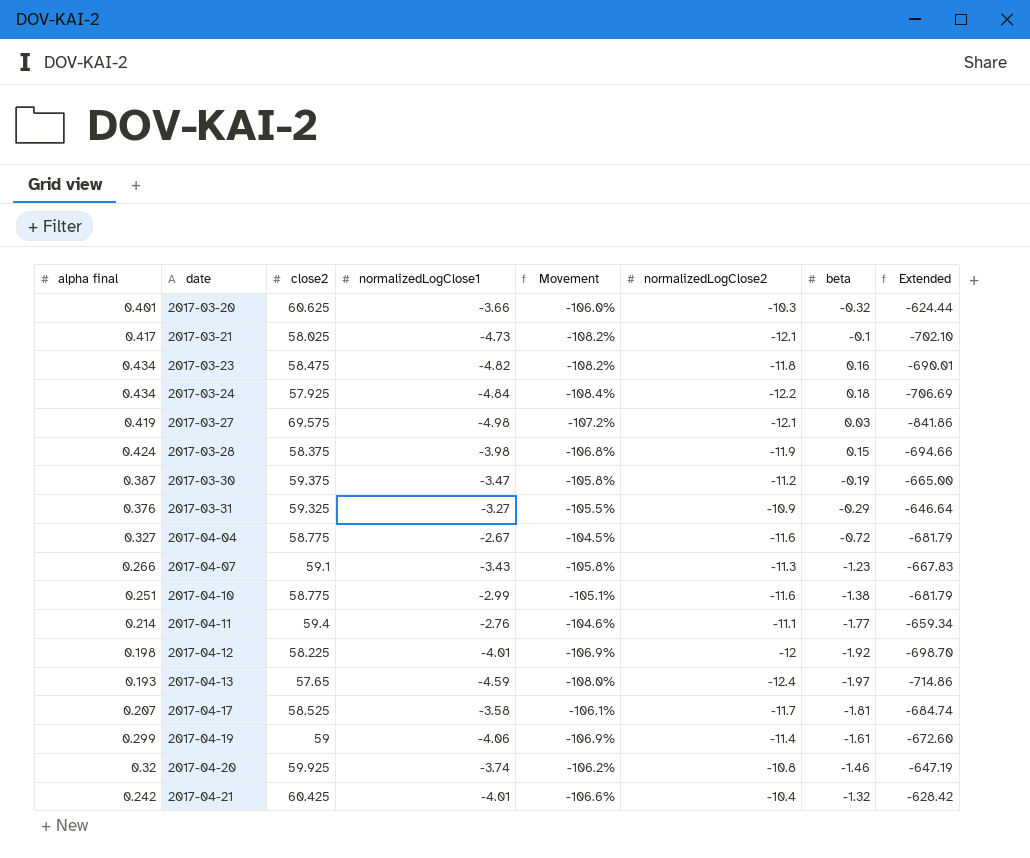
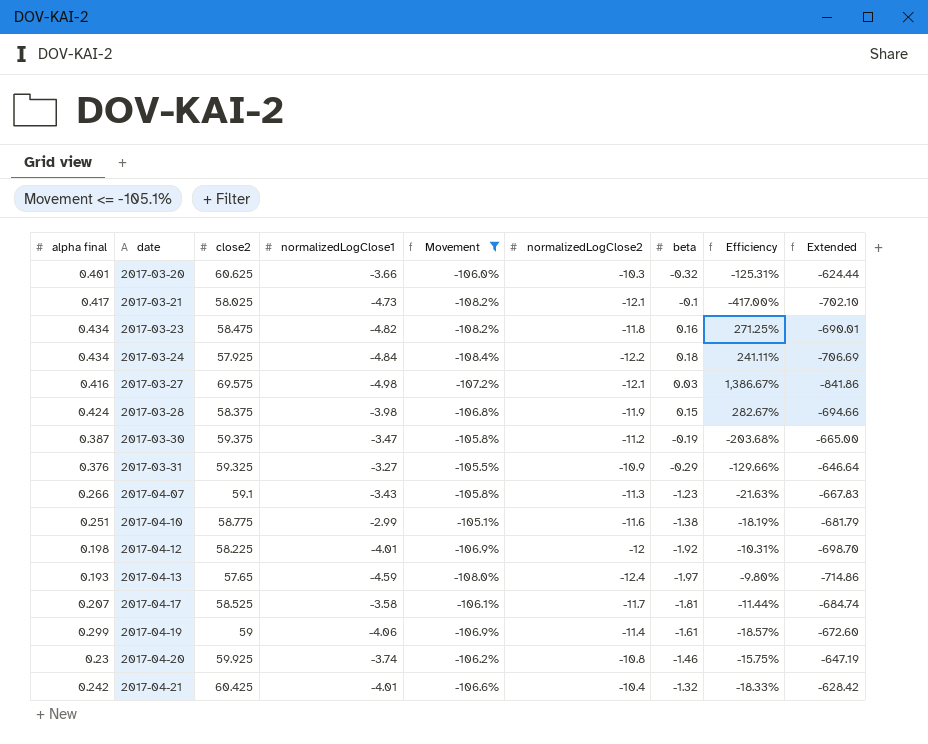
filter: none -> Movement <= -105.1%
column Efficiency | formula: none -> [alpha final] / [beta]
2017-03-27 | alpha final: 0.419 -> 0.416
2017-04-20 | alpha final: 0.32 -> 0.23

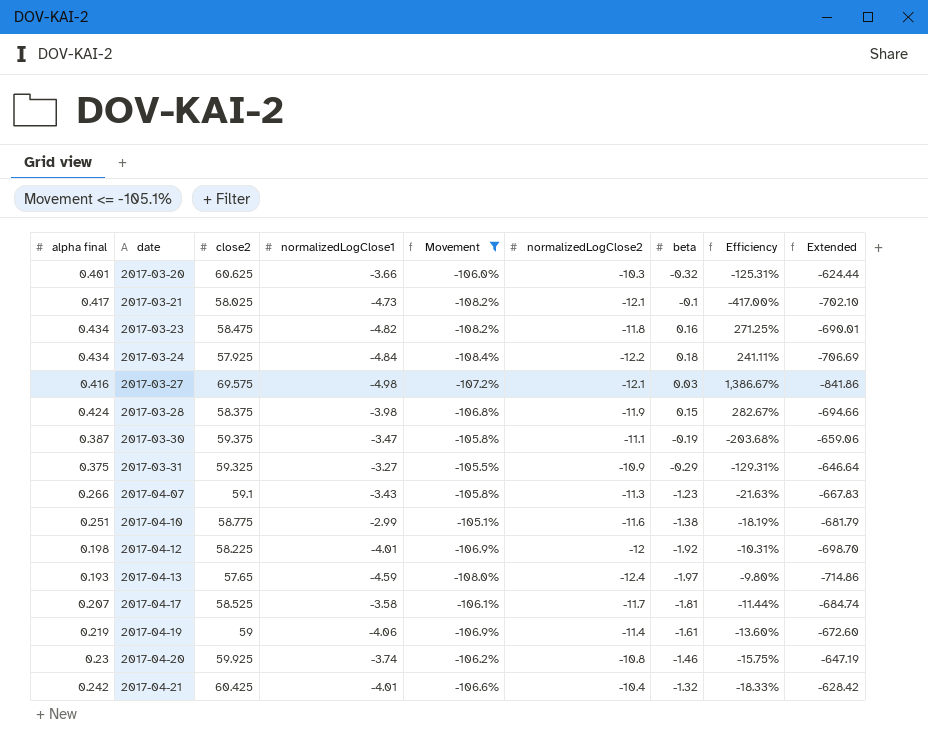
2017-03-30 | normalizedLogClose2: -11.2 -> -11.1
2017-03-30 | Extended: -665.00 -> -659.06
2017-03-31 | alpha final: 0.376 -> 0.375
2017-03-31 | Efficiency: -129.66% -> -129.31%
2017-04-19 | alpha final: 0.299 -> 0.219
2017-04-19 | Efficiency: -18.57% -> -13.60%

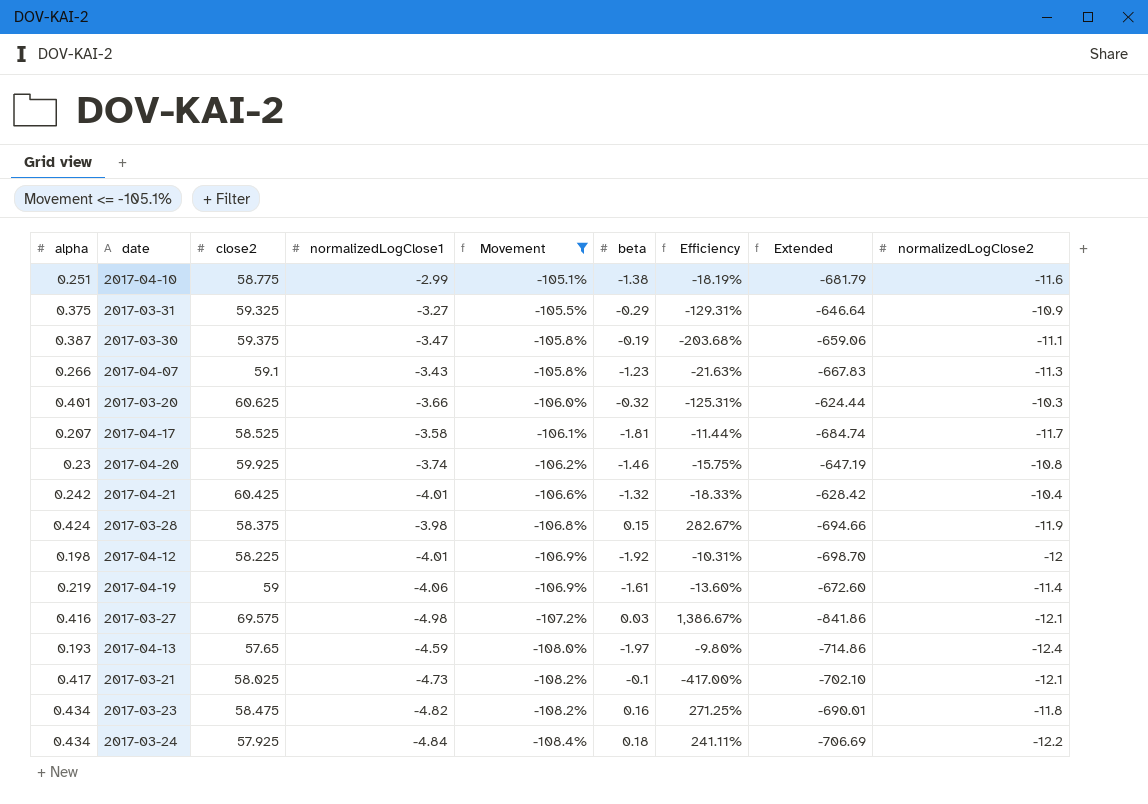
row order: date ascending -> Movement descending
column name: alpha final -> alpha
column normalizedLogClose2 | position: 6 -> 9

